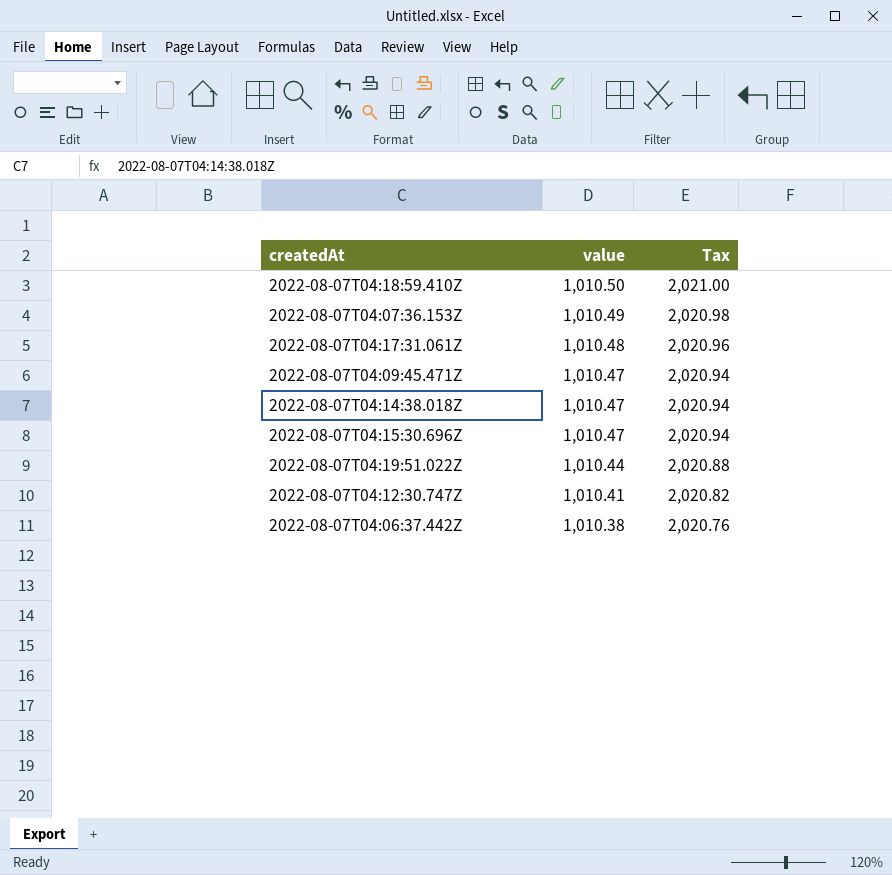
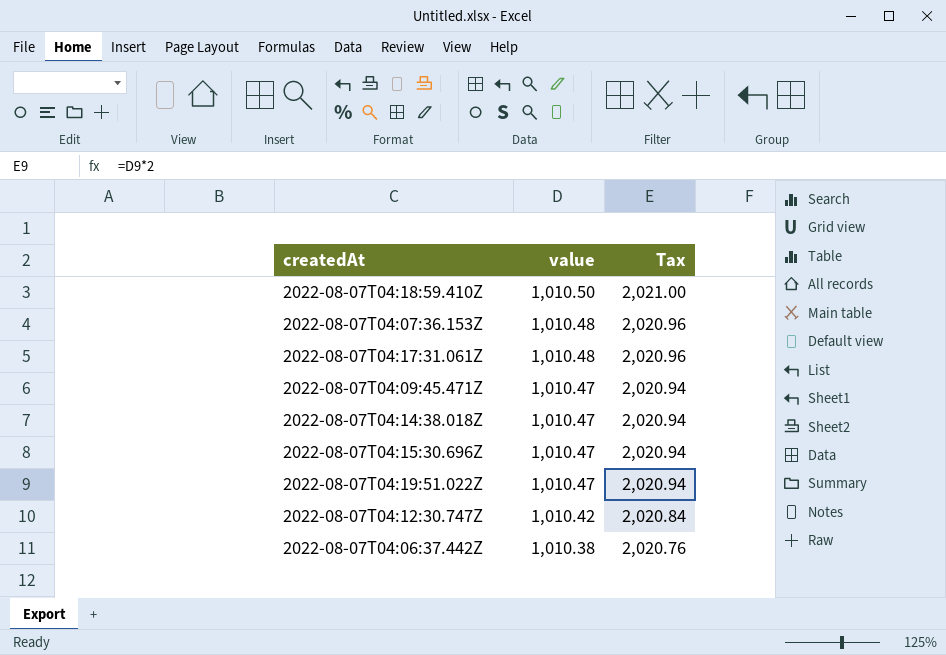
2022-08-07T04:07:36.153Z | value: 1,010.49 -> 1,010.48
2022-08-07T04:07:36.153Z | Tax: 2,020.98 -> 2,020.96
2022-08-07T04:19:51.022Z | value: 1,010.44 -> 1,010.47
2022-08-07T04:19:51.022Z | Tax: 2,020.88 -> 2,020.94
2022-08-07T04:12:30.747Z | value: 1,010.41 -> 1,010.42
2022-08-07T04:12:30.747Z | Tax: 2,020.82 -> 2,020.84

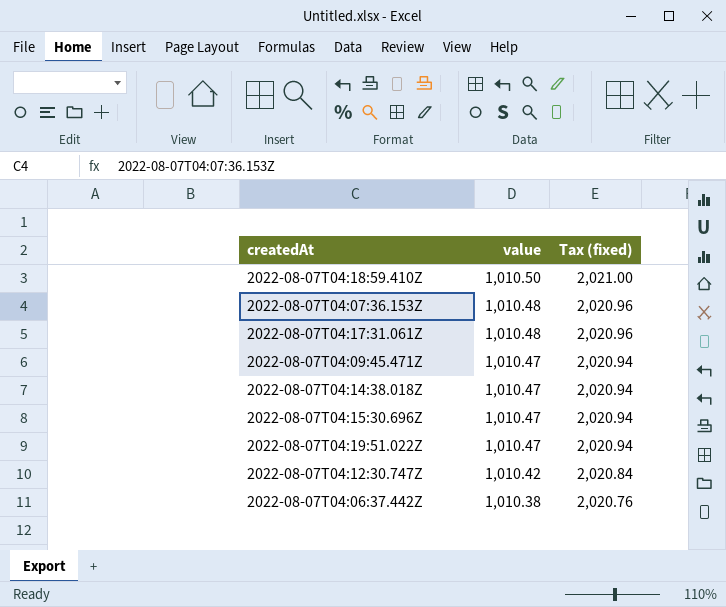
column name: Tax -> Tax (fixed)

